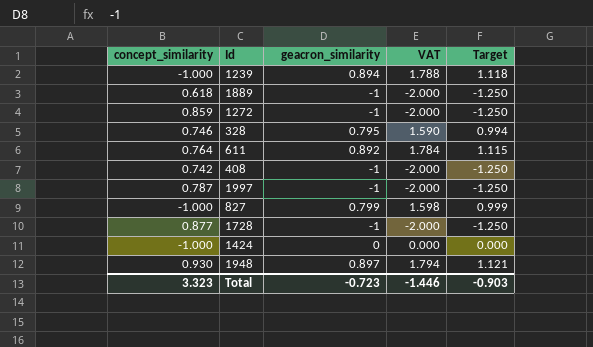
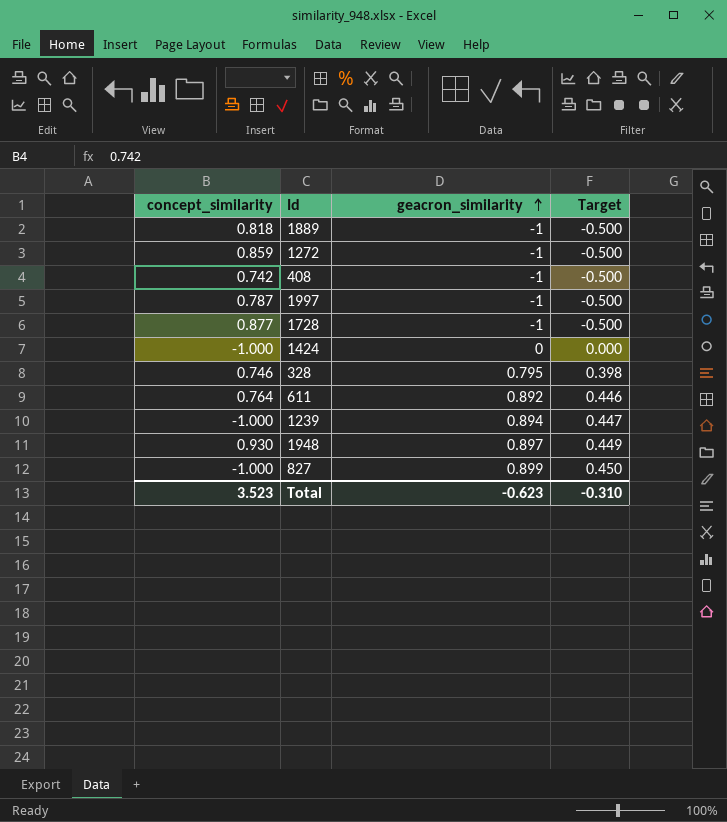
row order: none -> geacron_similarity ascending
column VAT | formula: [geacron_similarity] * 2 -> none
column Target | formula: [geacron_similarity] * 1.25 -> [geacron_similarity] * 0.5
1889 | concept_similarity: 0.618 -> 0.818
827 | geacron_similarity: 0.799 -> 0.899
Total | concept_similarity: 3.323 -> 3.523
Total | geacron_similarity: -0.723 -> -0.623
Total | Target: -0.903 -> -0.310

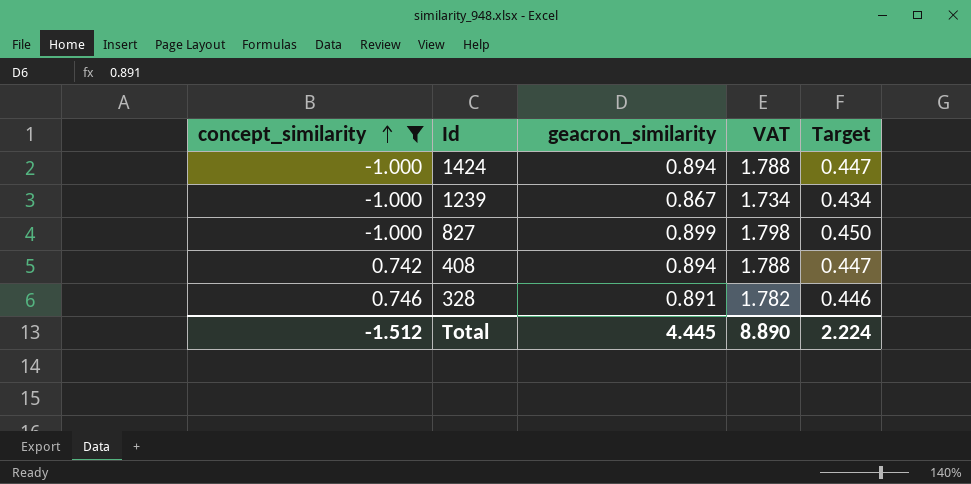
filter: none -> concept_similarity <= 0.746
row order: geacron_similarity ascending -> concept_similarity ascending
column VAT | formula: none -> [geacron_similarity] * 2
1424 | geacron_similarity: 0 -> 0.894
1424 | Target: 0.000 -> 0.447
1239 | geacron_similarity: 0.894 -> 0.867
1239 | Target: 0.447 -> 0.434
408 | geacron_similarity: -1 -> 0.894
408 | Target: -0.500 -> 0.447
328 | geacron_similarity: 0.795 -> 0.891
328 | Target: 0.398 -> 0.446
Total | concept_similarity: 3.523 -> -1.512
Total | geacron_similarity: -0.623 -> 4.445
Total | Target: -0.310 -> 2.224

